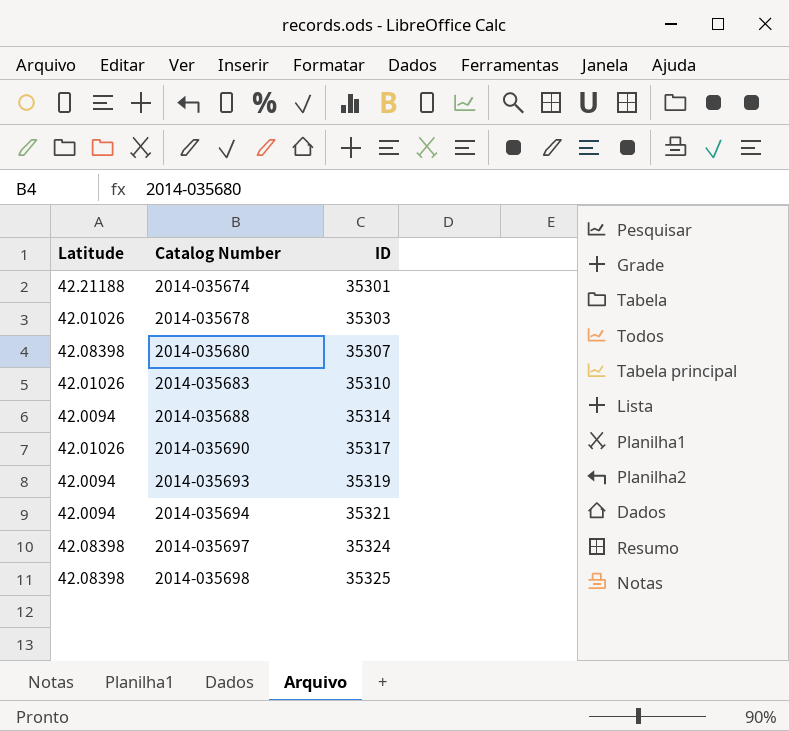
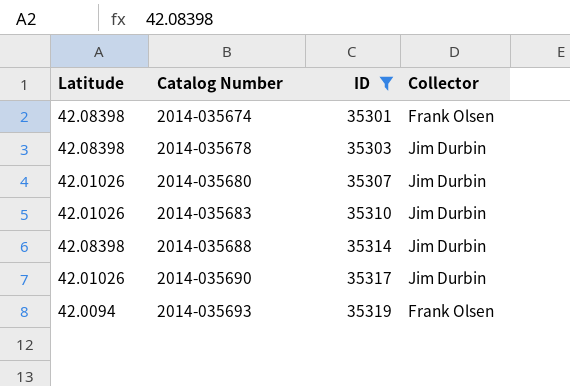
filter: none -> ID <= 35319
column Collector | position: none -> 4
2014-035674 | Latitude: 42.21188 -> 42.08398
2014-035678 | Latitude: 42.01026 -> 42.08398
2014-035680 | Latitude: 42.08398 -> 42.01026
2014-035688 | Latitude: 42.0094 -> 42.08398

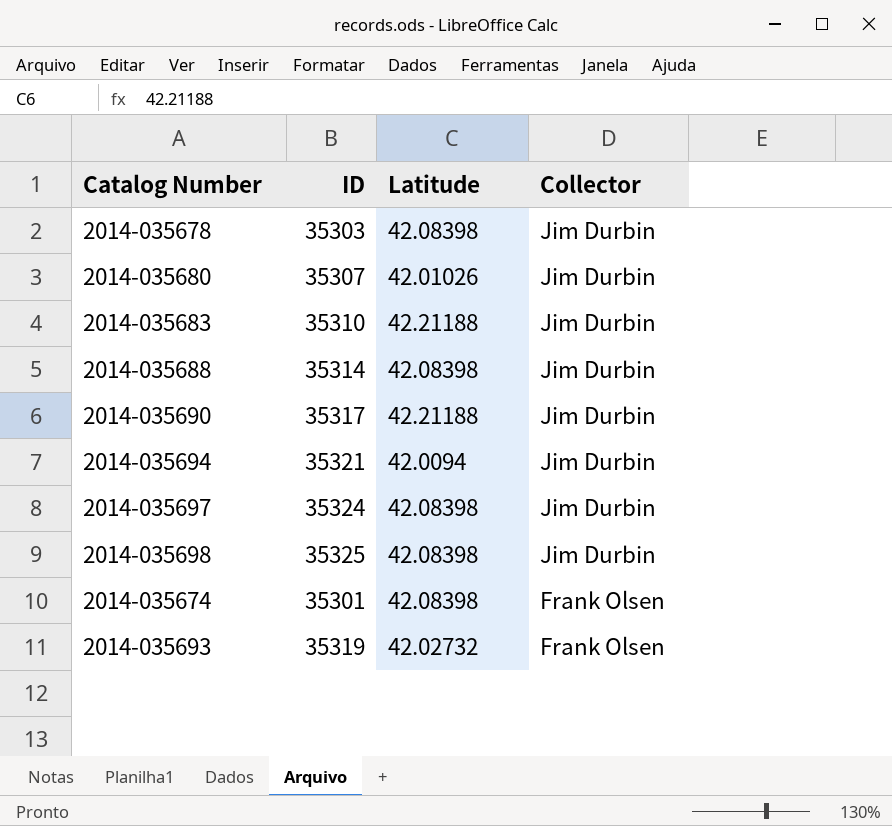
filter: ID <= 35319 -> none
row order: Catalog Number ascending -> Collector descending
column Latitude | position: 1 -> 3
2014-035683 | Latitude: 42.01026 -> 42.21188
2014-035690 | Latitude: 42.01026 -> 42.21188
2014-035693 | Latitude: 42.0094 -> 42.02732

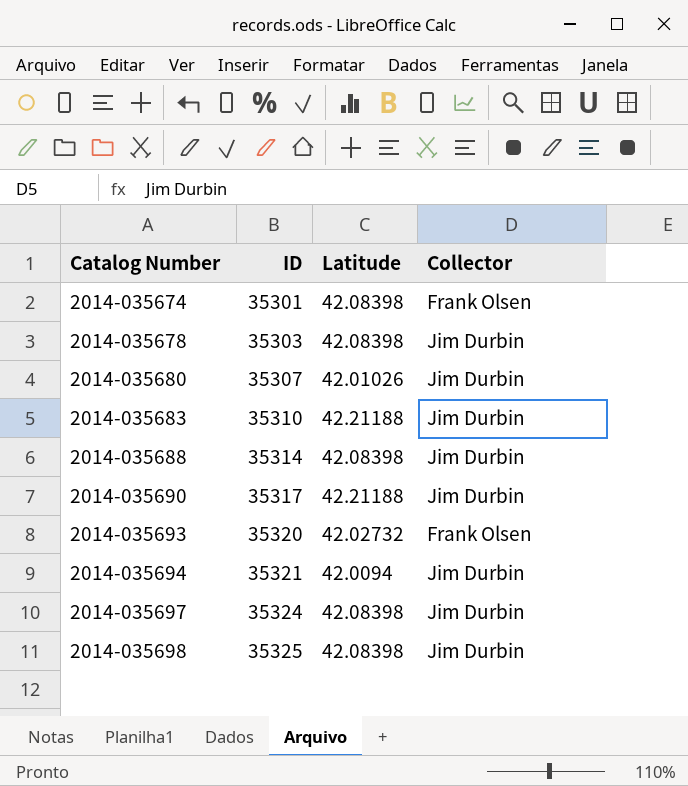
row order: Collector descending -> Catalog Number ascending
2014-035693 | ID: 35319 -> 35320

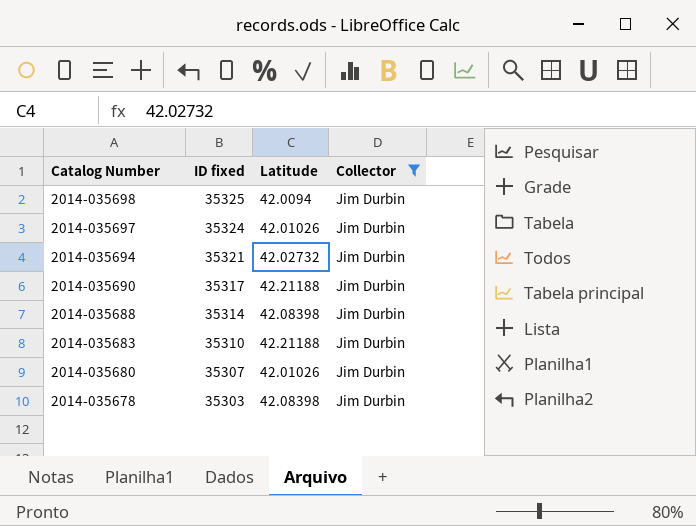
filter: none -> Collector = Jim Durbin
row order: Catalog Number ascending -> Catalog Number descending
column name: ID -> ID fixed
2014-035698 | Latitude: 42.08398 -> 42.0094
2014-035697 | Latitude: 42.08398 -> 42.01026
2014-035694 | Latitude: 42.0094 -> 42.02732

